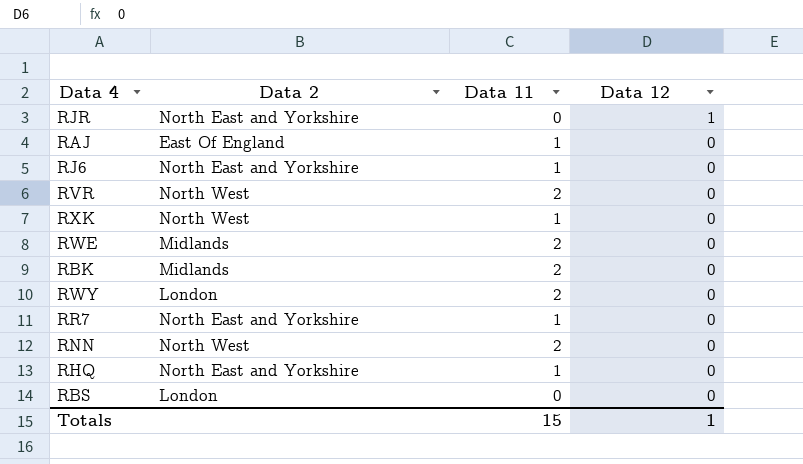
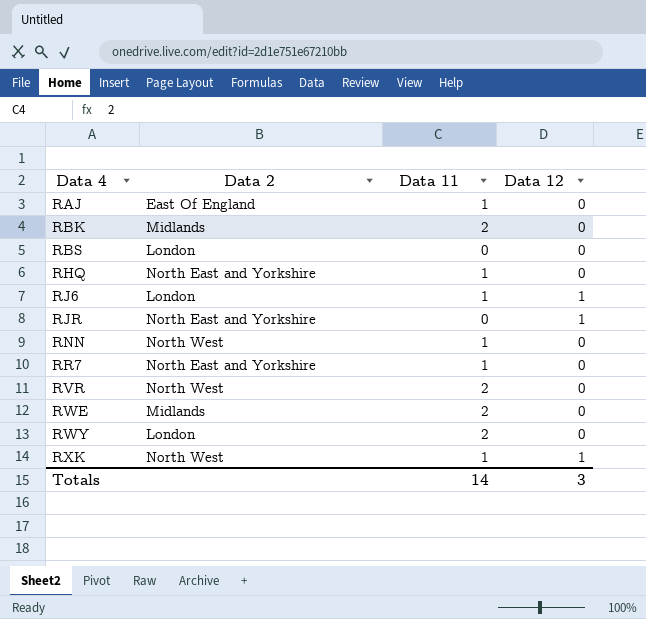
row order: Data 12 descending -> Data 4 ascending
RJ6 | Data 2: North East and Yorkshire -> London
RJ6 | Data 12: 0 -> 1
RNN | Data 11: 2 -> 1
RXK | Data 12: 0 -> 1
Totals | Data 11: 15 -> 14
Totals | Data 12: 1 -> 3

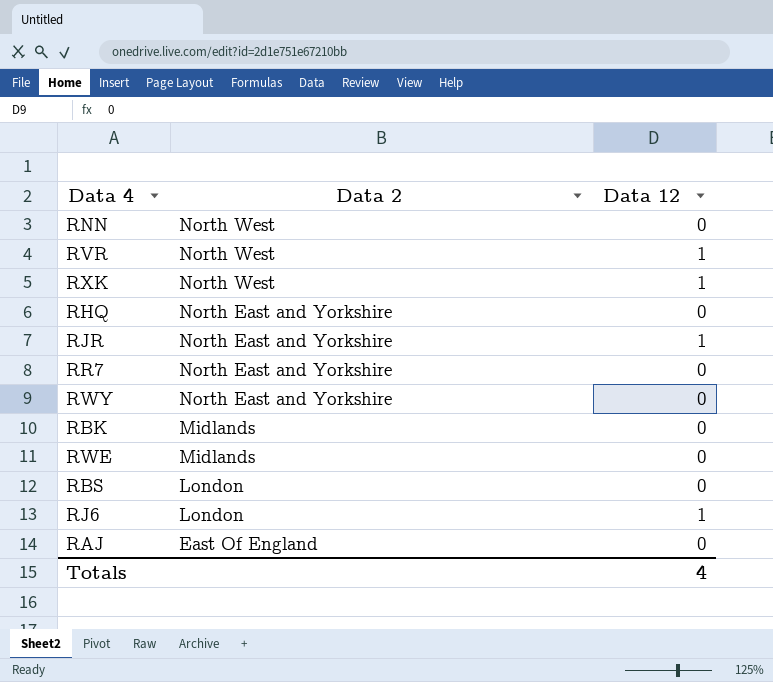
row order: Data 4 ascending -> Data 2 descending
column Data 11 | position: 3 -> none
RVR | Data 12: 0 -> 1
RWY | Data 2: London -> North East and Yorkshire
Totals | Data 12: 3 -> 4

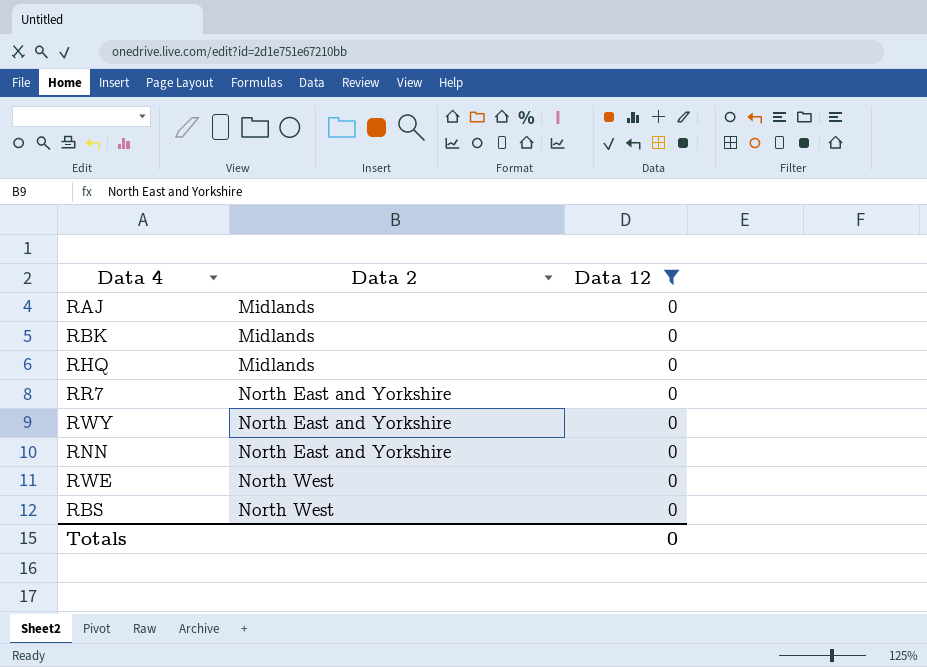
filter: none -> Data 12 = 0
row order: Data 2 descending -> Data 2 ascending
RAJ | Data 2: East Of England -> Midlands
RHQ | Data 2: North East and Yorkshire -> Midlands
RNN | Data 2: North West -> North East and Yorkshire
RWE | Data 2: Midlands -> North West
RBS | Data 2: London -> North West
Totals | Data 12: 4 -> 0

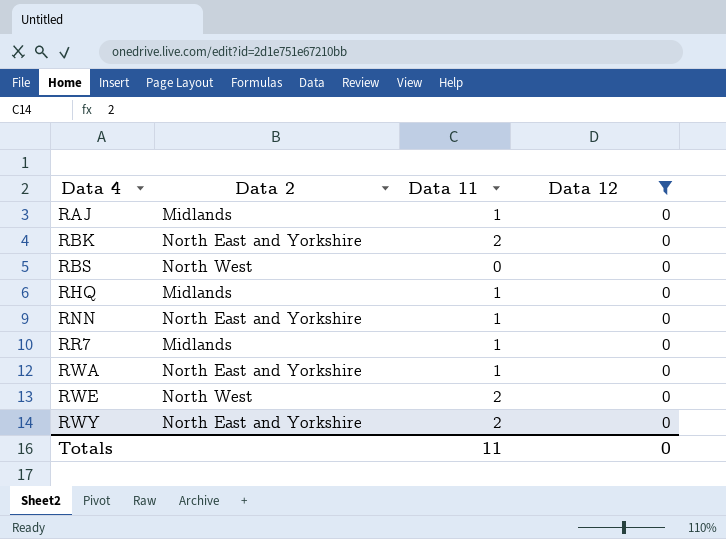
row order: Data 2 ascending -> Data 4 ascending
column Data 11 | position: none -> 3
RBK | Data 2: Midlands -> North East and Yorkshire
RR7 | Data 2: North East and Yorkshire -> Midlands
row RWA: none -> North East and Yorkshire | 1 | 0

